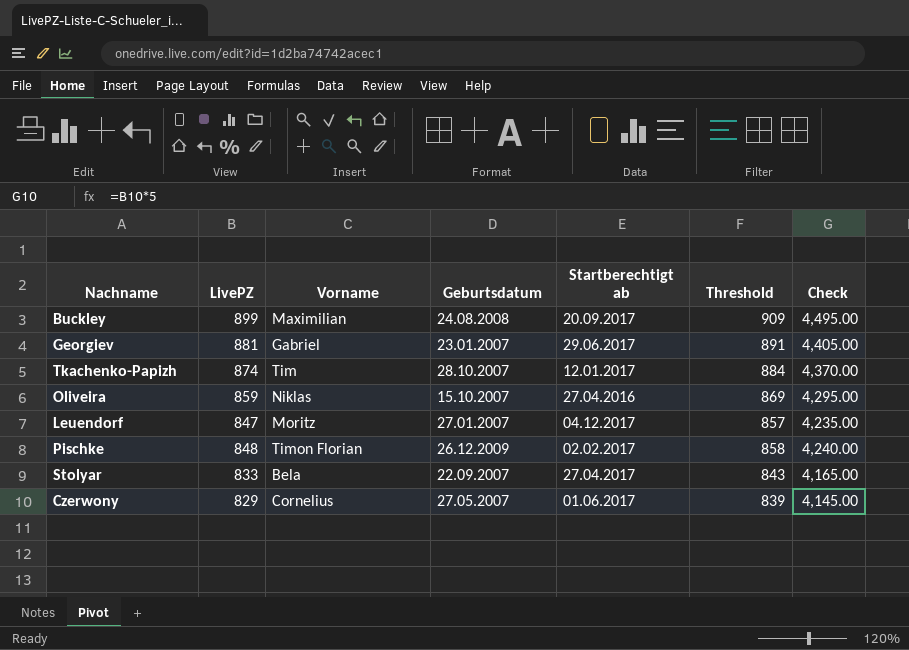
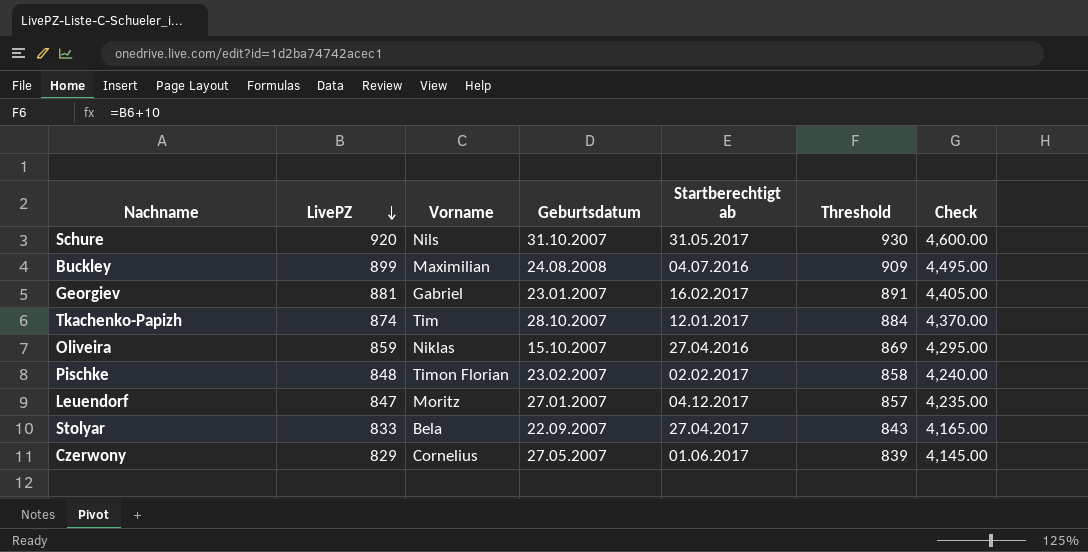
row order: none -> LivePZ descending
row Schure: none -> 920 | Nils | 31.10.2007 | 31.05.2017 | 930 | 4,600.00
Buckley | Startberechtigt ab: 20.09.2017 -> 04.07.2016
Georgiev | Startberechtigt ab: 29.06.2017 -> 16.02.2017
Pischke | Geburtsdatum: 26.12.2009 -> 23.02.2007

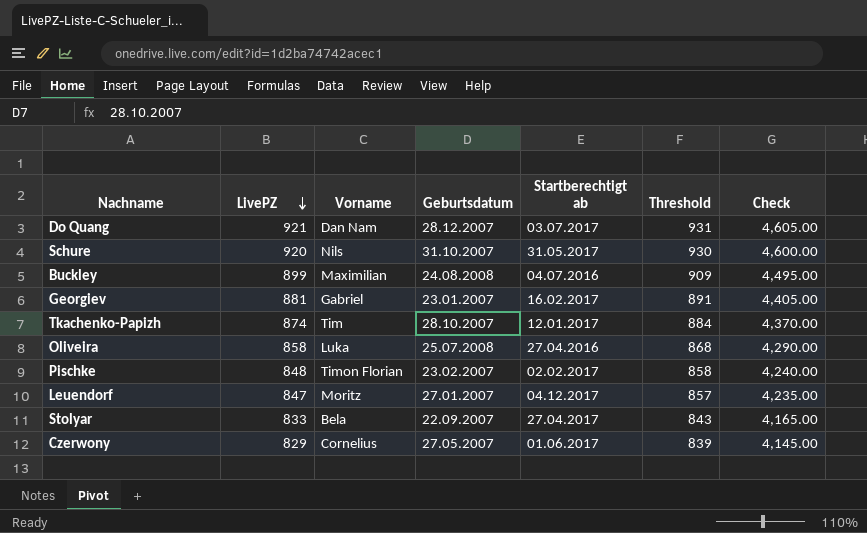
row Do Quang: none -> 921 | Dan Nam | 28.12.2007 | 03.07.2017 | 931 | 4,605.00
Oliveira | LivePZ: 859 -> 858
Oliveira | Vorname: Niklas -> Luka
Oliveira | Geburtsdatum: 15.10.2007 -> 25.07.2008
Oliveira | Threshold: 869 -> 868
Oliveira | Check: 4,295.00 -> 4,290.00

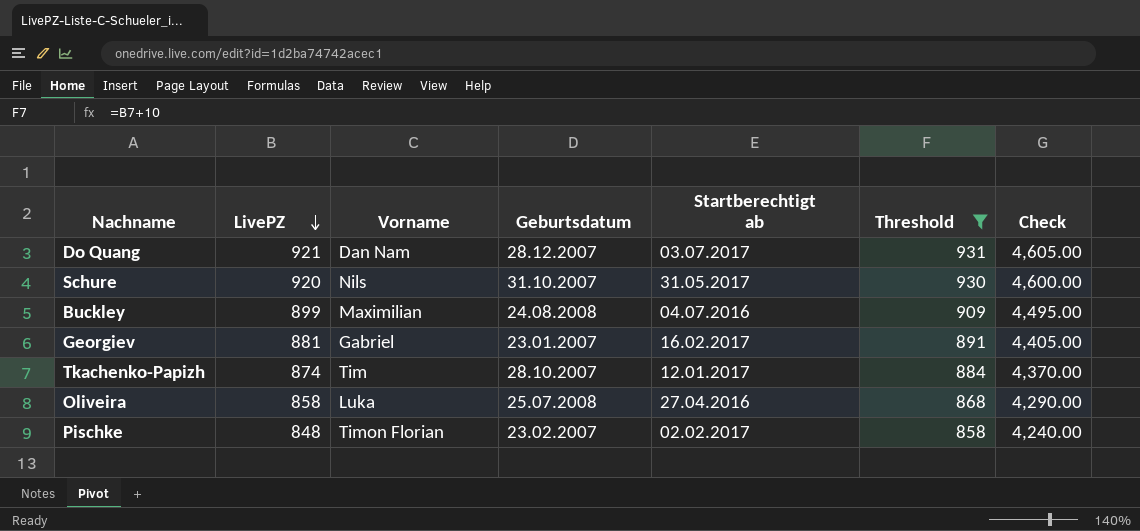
filter: none -> Threshold >= 858

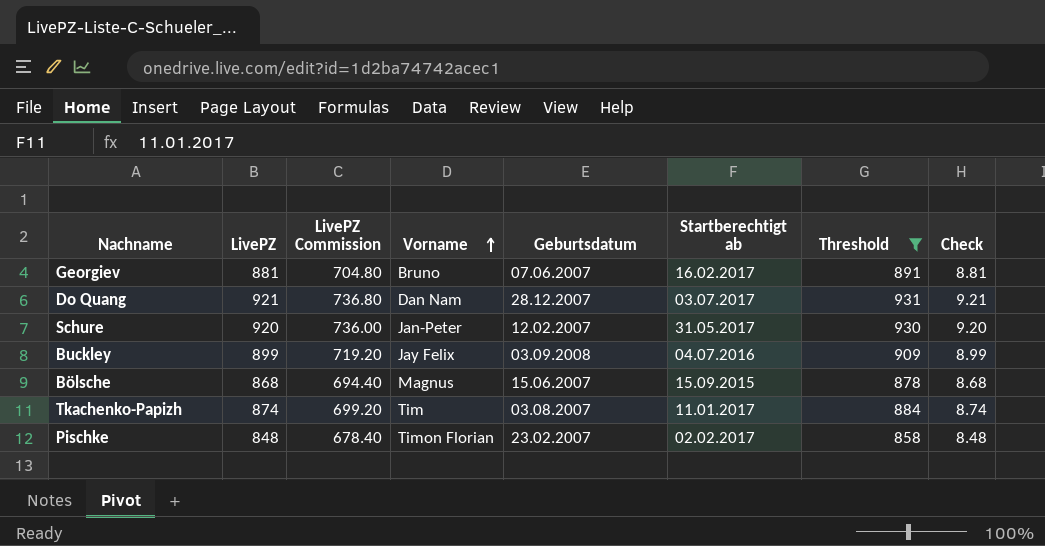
row order: LivePZ descending -> Vorname ascending
column LivePZ Commission | formula: none -> [LivePZ] * 0.8
column Check | formula: [LivePZ] * 5 -> [LivePZ] * 0.01
row Oliveira: 858 | Luka | 25.07.2008 | 27.04.2016 | 868 | 4,290.00 -> none
Georgiev | Vorname: Gabriel -> Bruno
Georgiev | Geburtsdatum: 23.01.2007 -> 07.06.2007
Schure | Vorname: Nils -> Jan-Peter
Schure | Geburtsdatum: 31.10.2007 -> 12.02.2007
Buckley | Vorname: Maximilian -> Jay Felix
Buckley | Geburtsdatum: 24.08.2008 -> 03.09.2008
row Bölsche: none -> 868 | 694.40 | Magnus | 15.06.2007 | 15.09.2015 | 878 | 8.68
Tkachenko-Papizh | Geburtsdatum: 28.10.2007 -> 03.08.2007
Tkachenko-Papizh | Startberechtigt ab: 12.01.2017 -> 11.01.2017

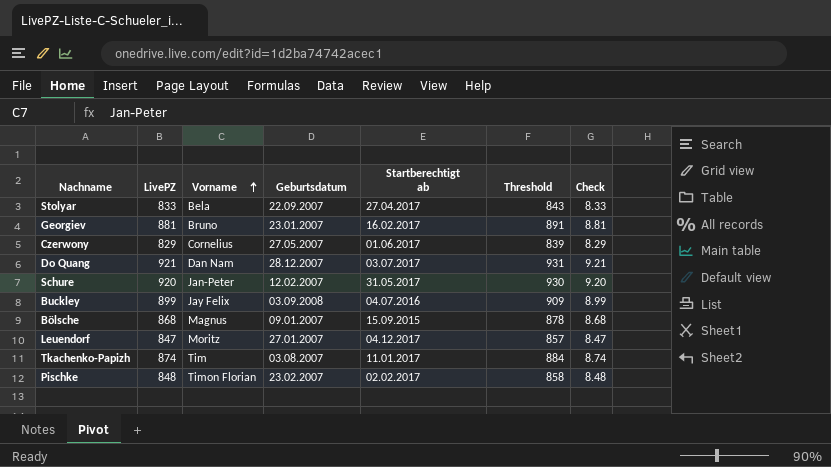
filter: Threshold >= 858 -> none
column LivePZ Commission | formula: [LivePZ] * 0.8 -> none
Georgiev | Geburtsdatum: 07.06.2007 -> 23.01.2007
Bölsche | Geburtsdatum: 15.06.2007 -> 09.01.2007

